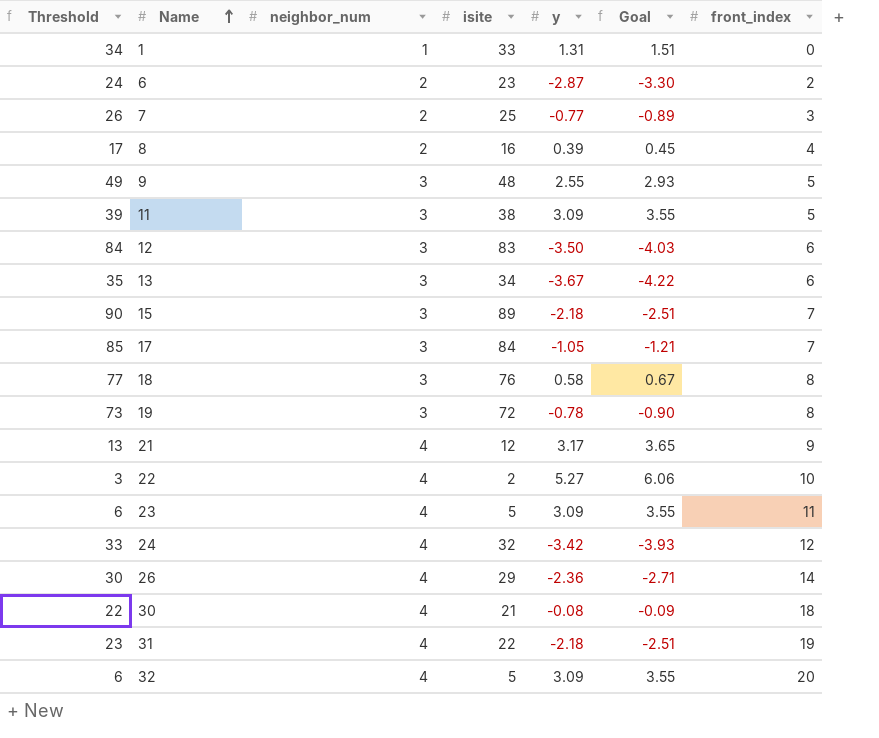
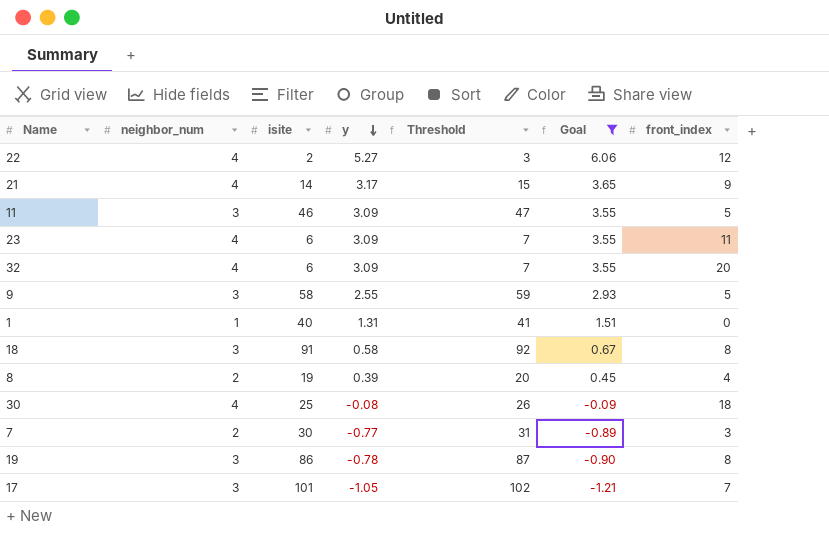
filter: none -> Goal >= -1.21
row order: Name ascending -> y descending
column Threshold | position: 1 -> 5
22 | front_index: 10 -> 12
21 | isite: 12 -> 14
21 | Threshold: 13 -> 15
11 | isite: 38 -> 46
11 | Threshold: 39 -> 47
23 | isite: 5 -> 6
23 | Threshold: 6 -> 7
32 | isite: 5 -> 6
32 | Threshold: 6 -> 7
9 | isite: 48 -> 58
9 | Threshold: 49 -> 59
1 | isite: 33 -> 40
1 | Threshold: 34 -> 41
18 | isite: 76 -> 91
18 | Threshold: 77 -> 92
8 | isite: 16 -> 19
8 | Threshold: 17 -> 20
30 | isite: 21 -> 25
30 | Threshold: 22 -> 26
7 | isite: 25 -> 30
7 | Threshold: 26 -> 31
19 | isite: 72 -> 86
19 | Threshold: 73 -> 87
17 | isite: 84 -> 101
17 | Threshold: 85 -> 102

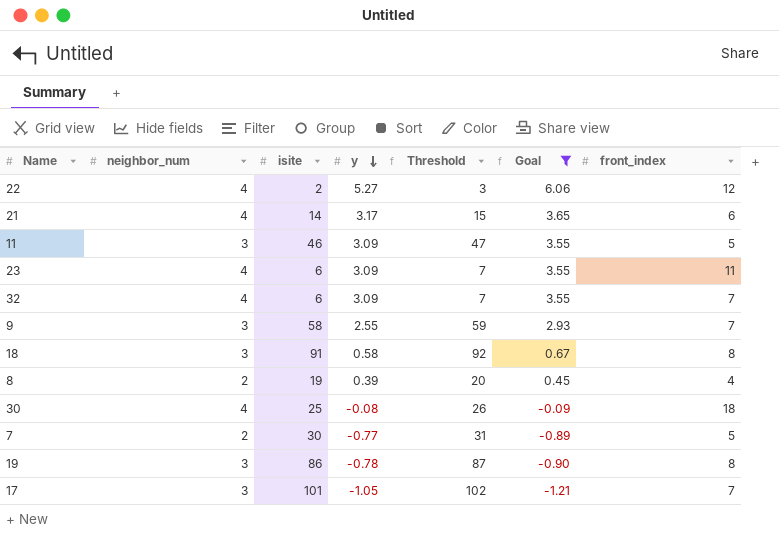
row 1: 1 | 40 | 1.31 | 41 | 1.51 | 0 -> none
21 | front_index: 9 -> 6
32 | front_index: 20 -> 7
9 | front_index: 5 -> 7
7 | front_index: 3 -> 5

